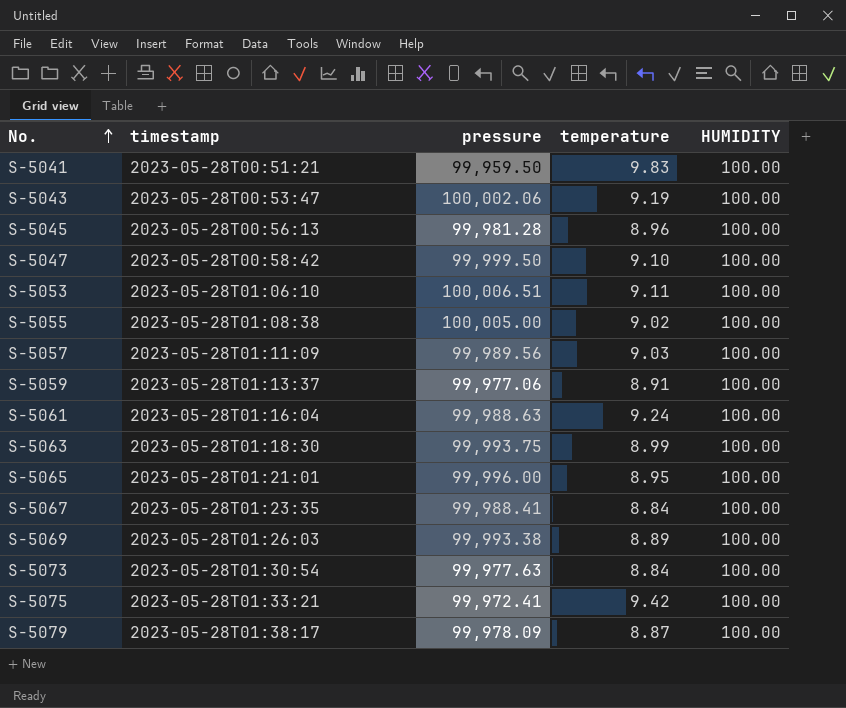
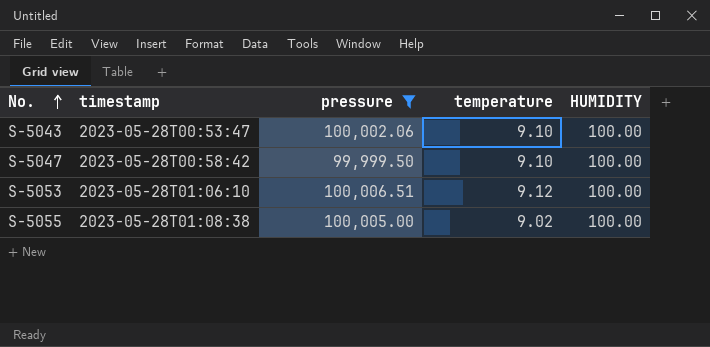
filter: none -> pressure >= 99,999.50
S-5043 | temperature: 9.19 -> 9.10
S-5053 | temperature: 9.11 -> 9.12

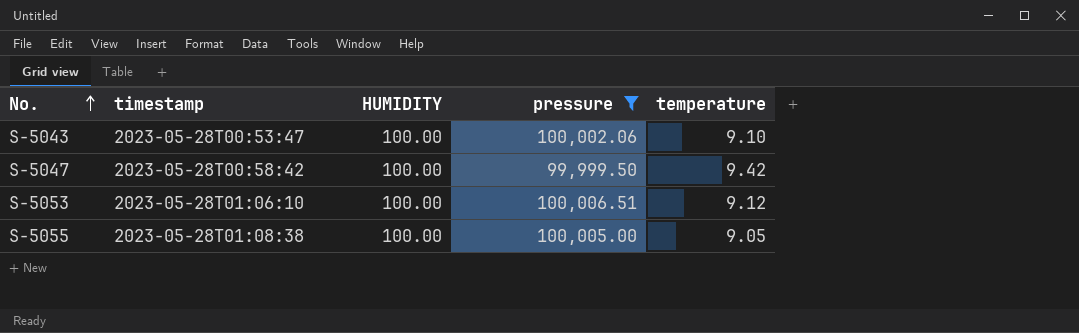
column HUMIDITY | position: 5 -> 3
S-5047 | temperature: 9.10 -> 9.42
S-5055 | temperature: 9.02 -> 9.05

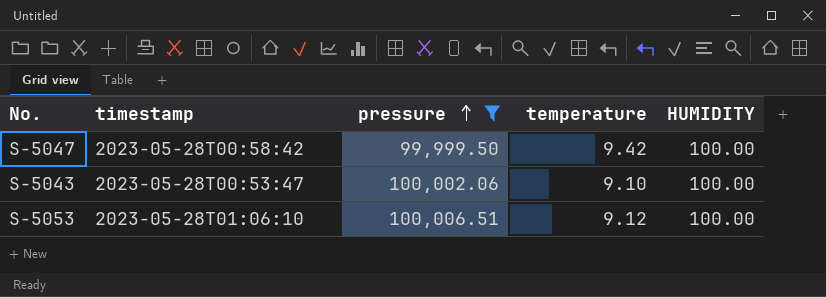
row order: No. ascending -> pressure ascending
column HUMIDITY | position: 3 -> 5
row S-5055: 2023-05-28T01:08:38 | 100.00 | 100,005.00 | 9.05 -> none

